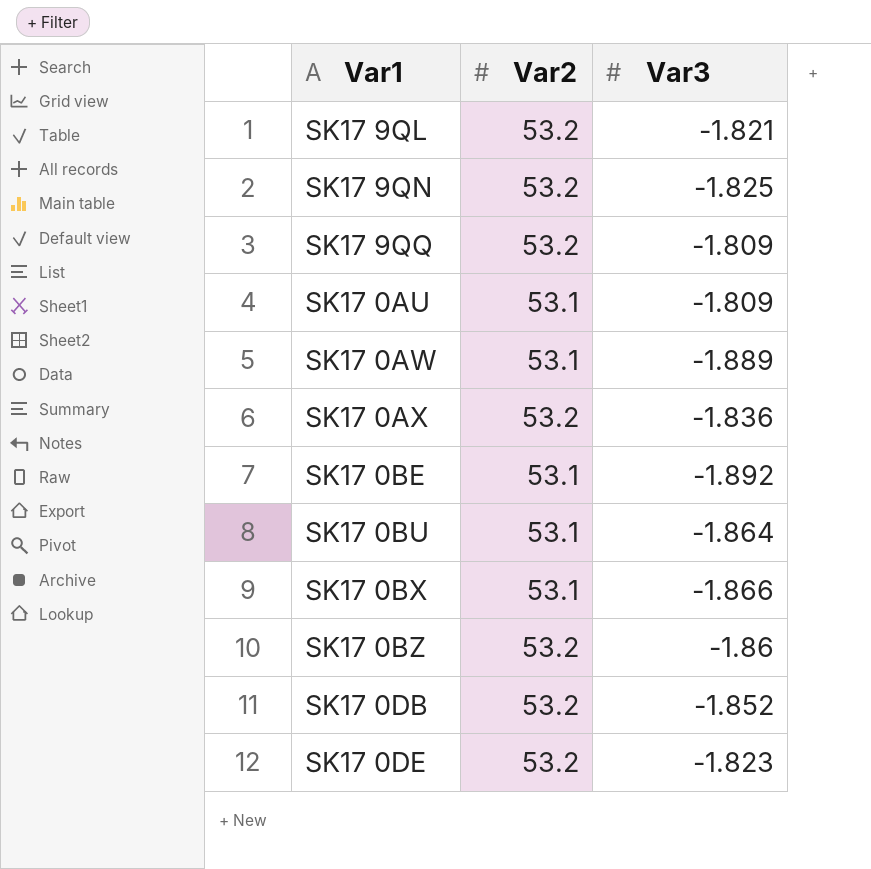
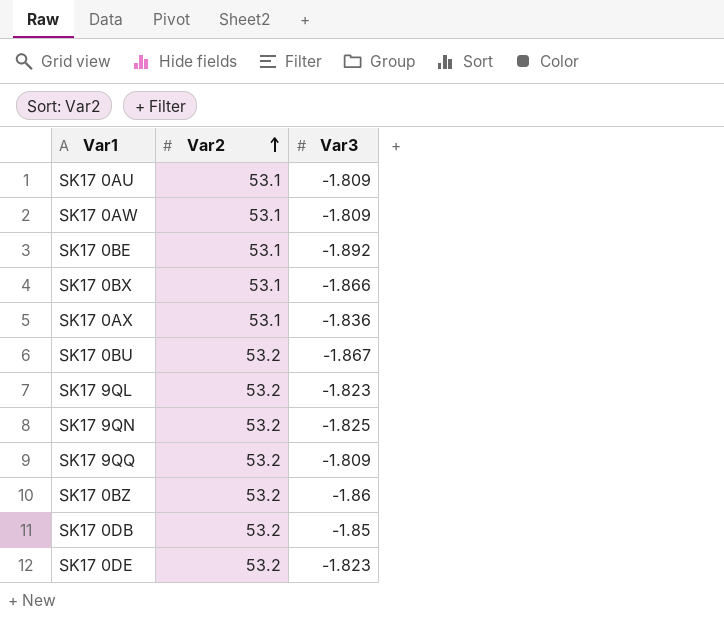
row order: none -> Var2 ascending
SK17 0AW | Var3: -1.889 -> -1.809
SK17 0AX | Var2: 53.2 -> 53.1
SK17 0BU | Var2: 53.1 -> 53.2
SK17 0BU | Var3: -1.864 -> -1.867
SK17 9QL | Var3: -1.821 -> -1.823
SK17 0DB | Var3: -1.852 -> -1.85

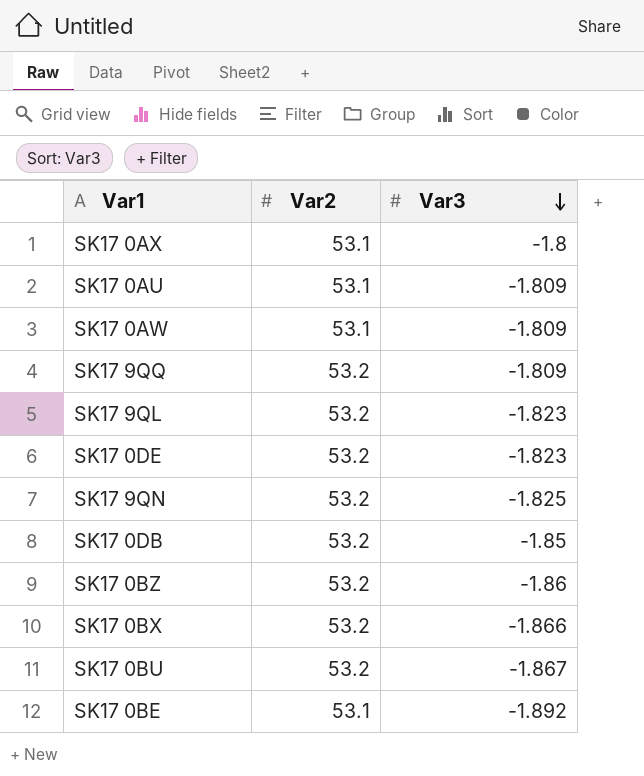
row order: Var2 ascending -> Var3 descending
SK17 0AX | Var3: -1.836 -> -1.8
SK17 0BX | Var2: 53.1 -> 53.2

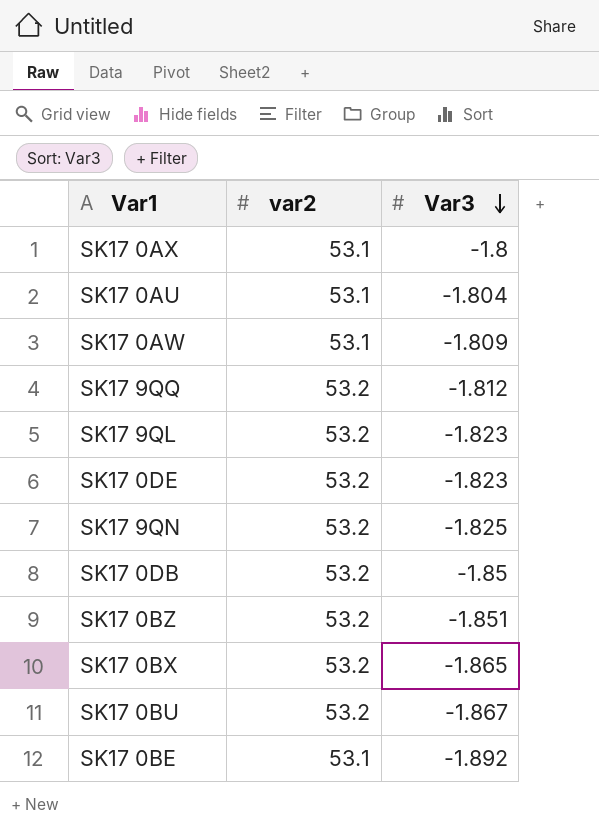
column name: Var2 -> var2
SK17 0AU | Var3: -1.809 -> -1.804
SK17 9QQ | Var3: -1.809 -> -1.812
SK17 0BZ | Var3: -1.86 -> -1.851
SK17 0BX | Var3: -1.866 -> -1.865

